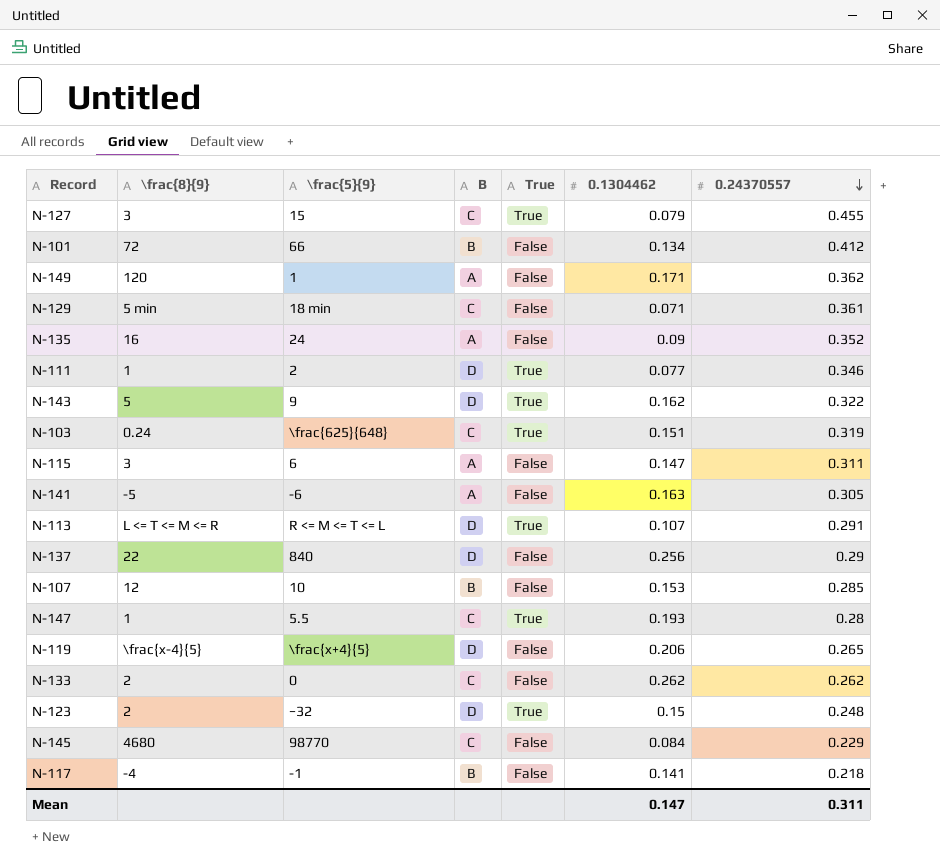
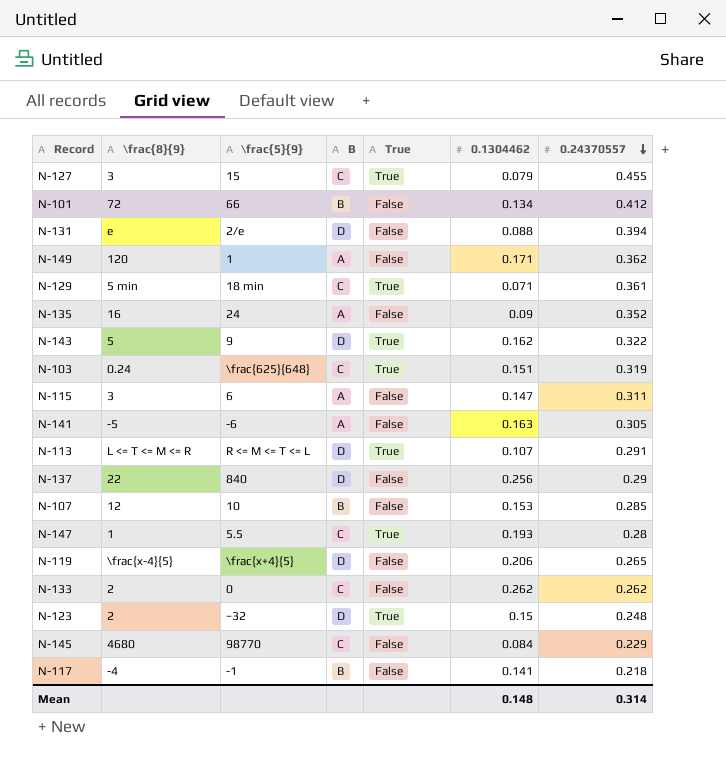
row N-111: 1 | 2 | D | True | 0.077 | 0.346 -> none
row N-131: none -> e | 2/e | D | False | 0.088 | 0.394
N-129 | True: False -> True
Mean | 0.1304462: 0.147 -> 0.148
Mean | 0.24370557: 0.311 -> 0.314

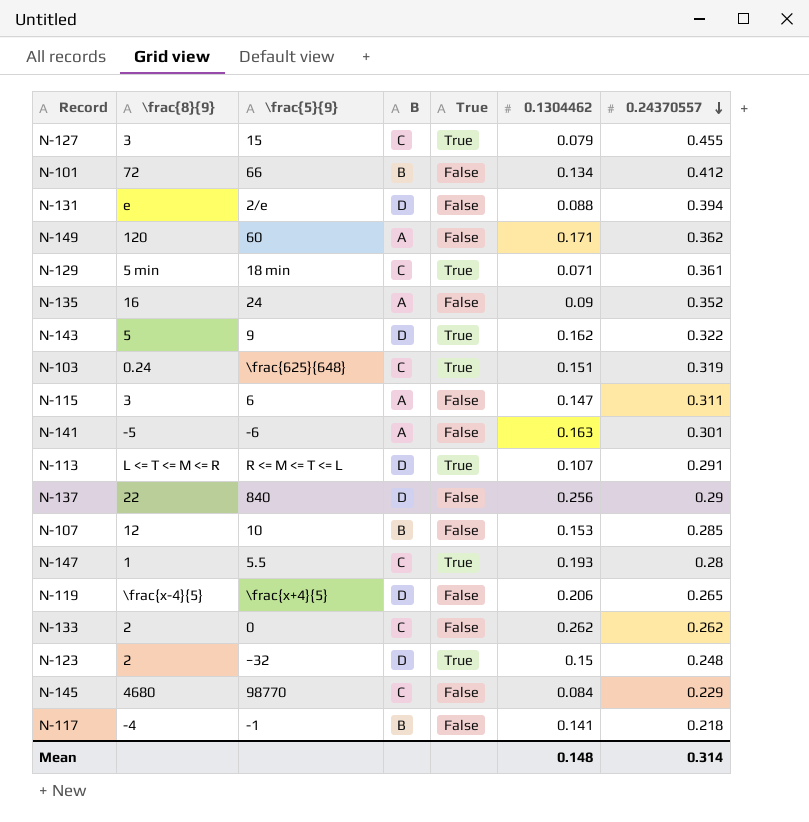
N-149 | \frac{5}{9}: 1 -> 60
N-141 | 0.24370557: 0.305 -> 0.301

